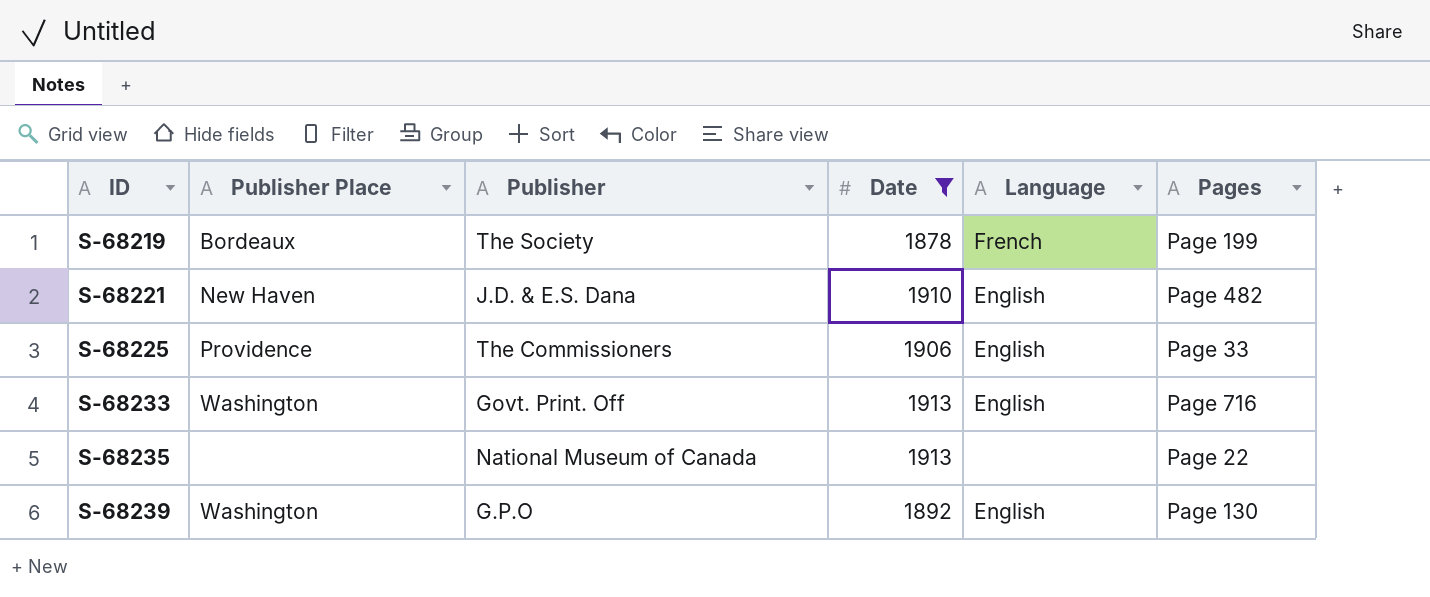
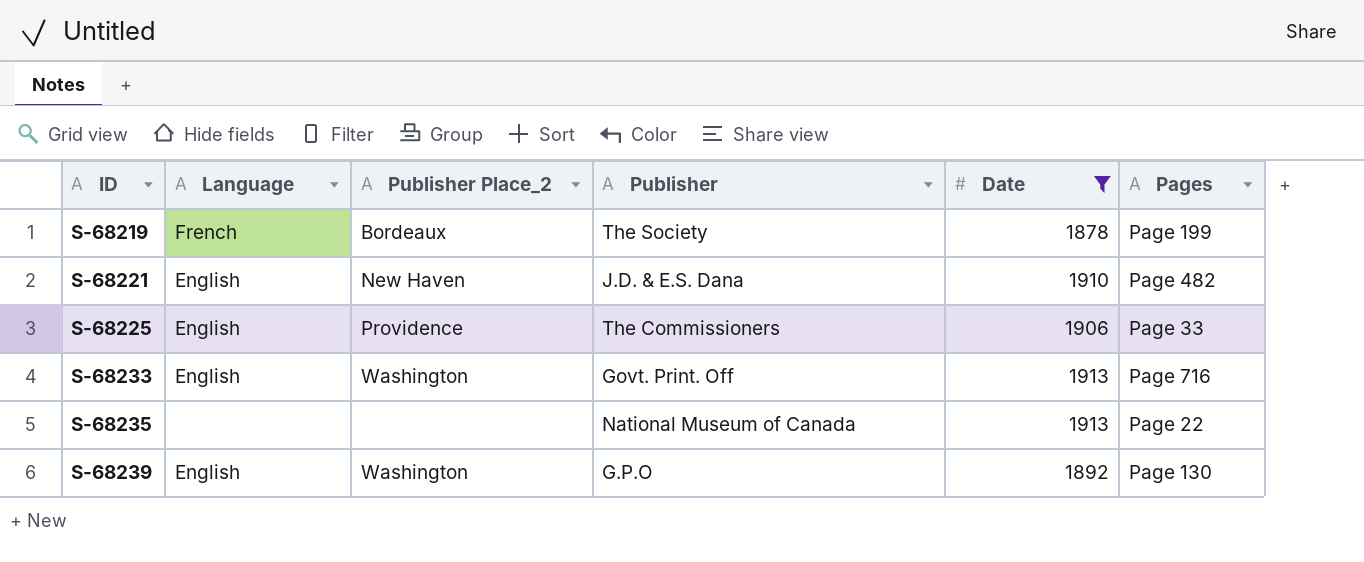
column Language | position: 5 -> 2
column name: Publisher Place -> Publisher Place_2

